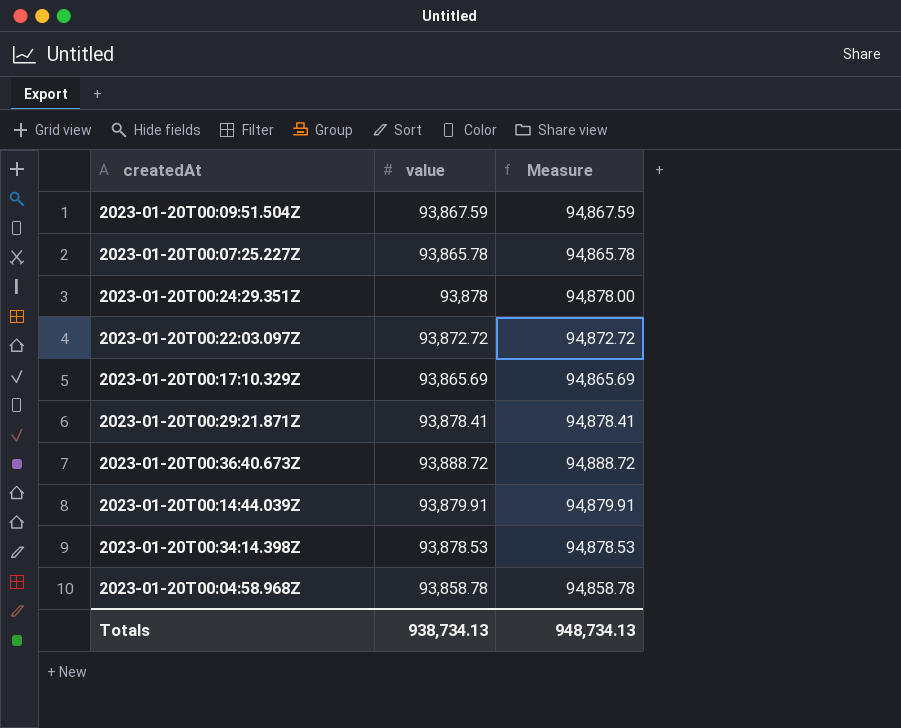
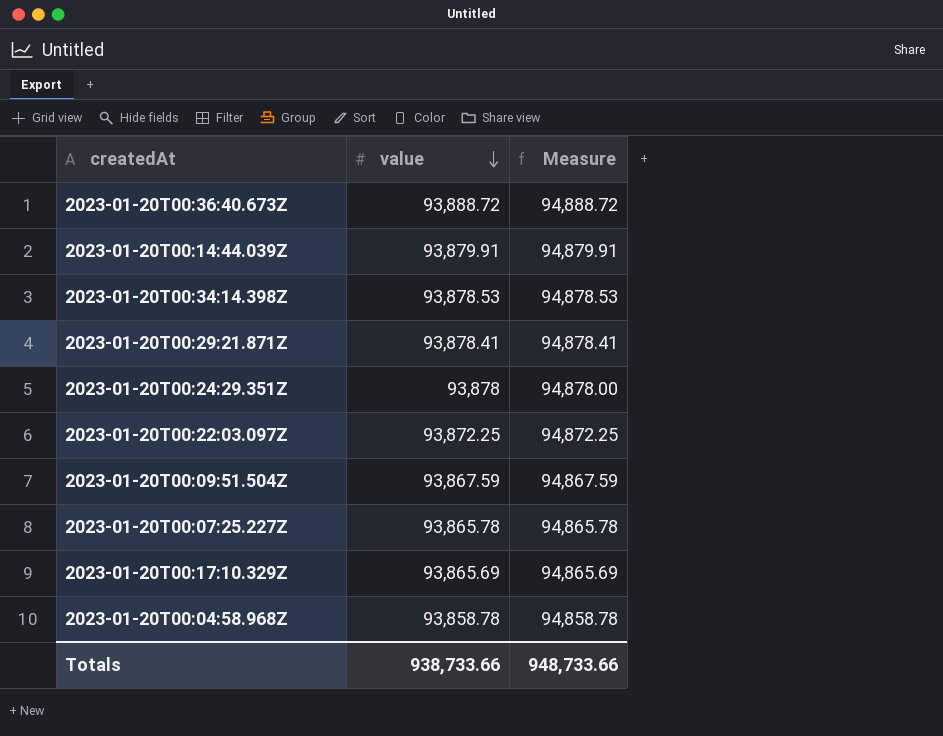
row order: none -> value descending
2023-01-20T00:22:03.097Z | value: 93,872.72 -> 93,872.25
2023-01-20T00:22:03.097Z | Measure: 94,872.72 -> 94,872.25
Totals | value: 938,734.13 -> 938,733.66
Totals | Measure: 948,734.13 -> 948,733.66

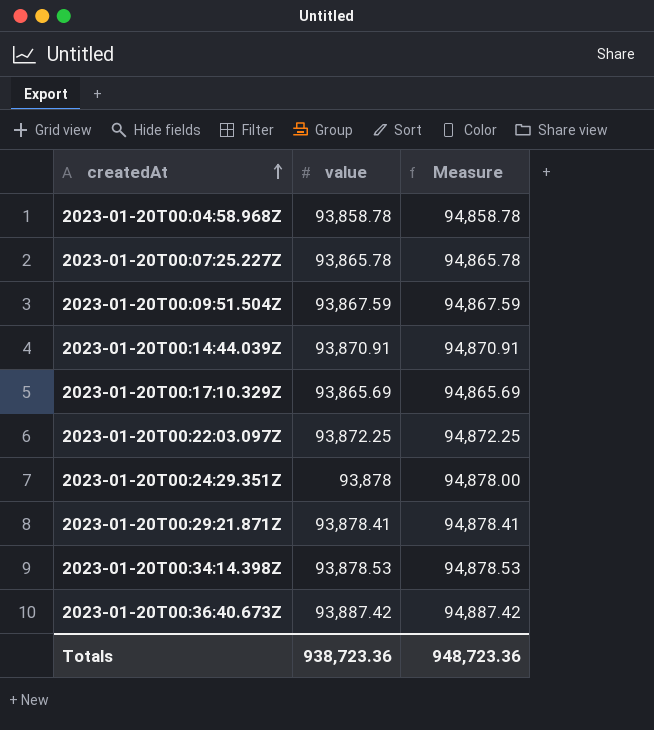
row order: value descending -> createdAt ascending
2023-01-20T00:14:44.039Z | value: 93,879.91 -> 93,870.91
2023-01-20T00:14:44.039Z | Measure: 94,879.91 -> 94,870.91
2023-01-20T00:36:40.673Z | value: 93,888.72 -> 93,887.42
2023-01-20T00:36:40.673Z | Measure: 94,888.72 -> 94,887.42
Totals | value: 938,733.66 -> 938,723.36
Totals | Measure: 948,733.66 -> 948,723.36

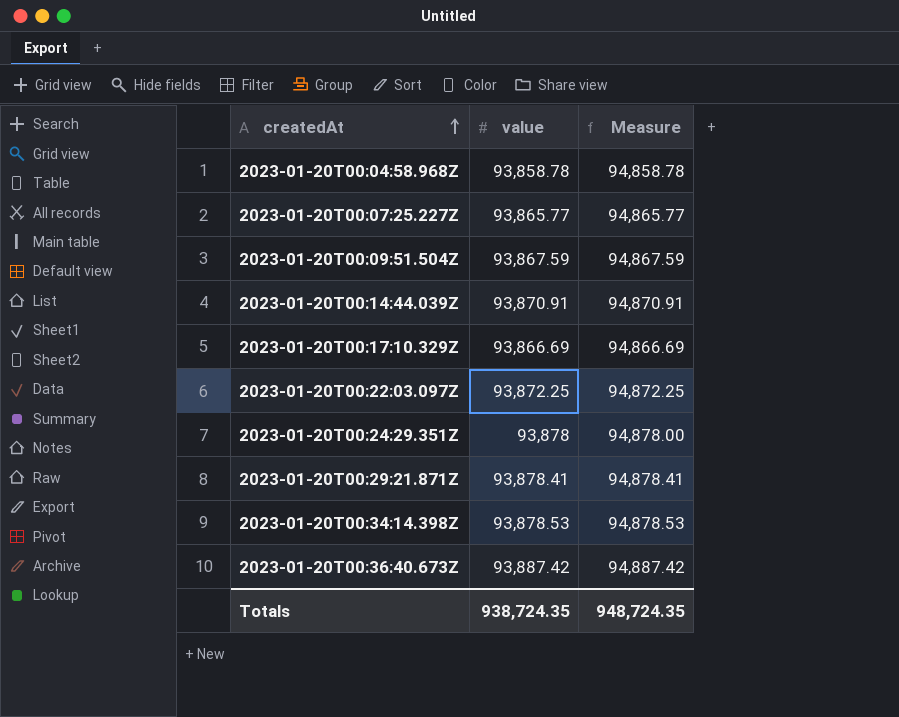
2023-01-20T00:07:25.227Z | value: 93,865.78 -> 93,865.77
2023-01-20T00:07:25.227Z | Measure: 94,865.78 -> 94,865.77
2023-01-20T00:17:10.329Z | value: 93,865.69 -> 93,866.69
2023-01-20T00:17:10.329Z | Measure: 94,865.69 -> 94,866.69
Totals | value: 938,723.36 -> 938,724.35
Totals | Measure: 948,723.36 -> 948,724.35

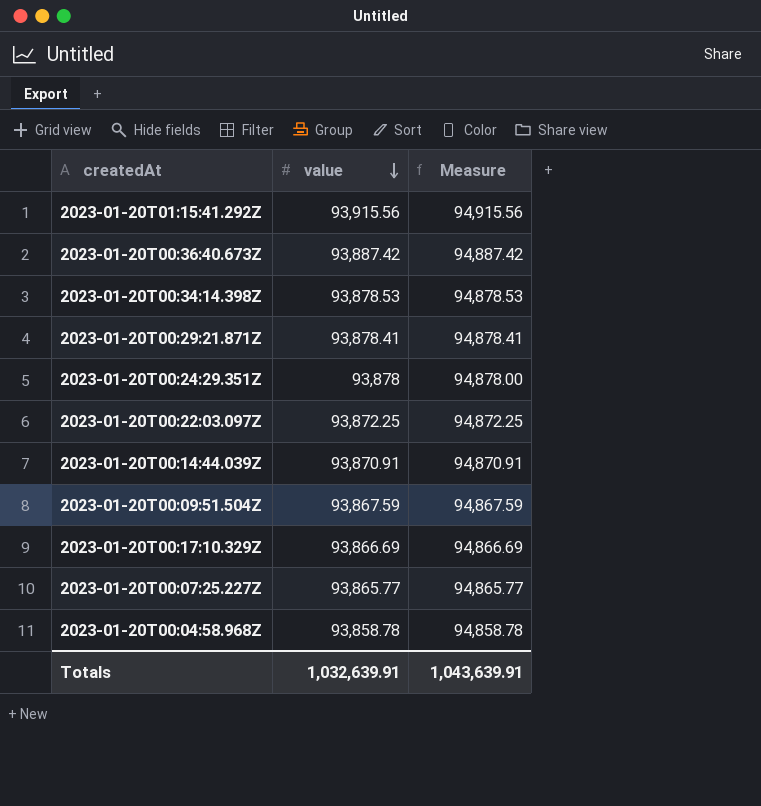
row order: createdAt ascending -> value descending
row 2023-01-20T01:15:41.292Z: none -> 93,915.56 | 94,915.56
Totals | value: 938,724.35 -> 1,032,639.91
Totals | Measure: 948,724.35 -> 1,043,639.91

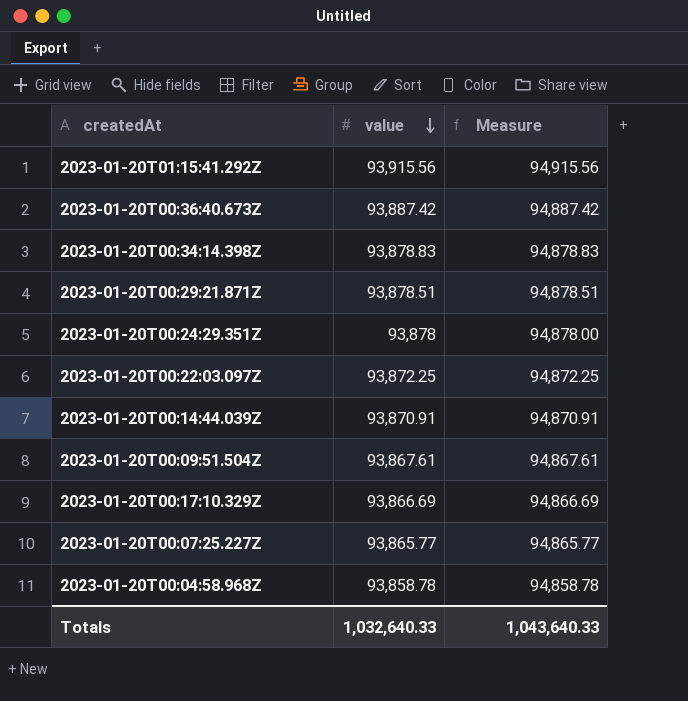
2023-01-20T00:34:14.398Z | value: 93,878.53 -> 93,878.83
2023-01-20T00:34:14.398Z | Measure: 94,878.53 -> 94,878.83
2023-01-20T00:29:21.871Z | value: 93,878.41 -> 93,878.51
2023-01-20T00:29:21.871Z | Measure: 94,878.41 -> 94,878.51
2023-01-20T00:09:51.504Z | value: 93,867.59 -> 93,867.61
2023-01-20T00:09:51.504Z | Measure: 94,867.59 -> 94,867.61
Totals | value: 1,032,639.91 -> 1,032,640.33
Totals | Measure: 1,043,639.91 -> 1,043,640.33

